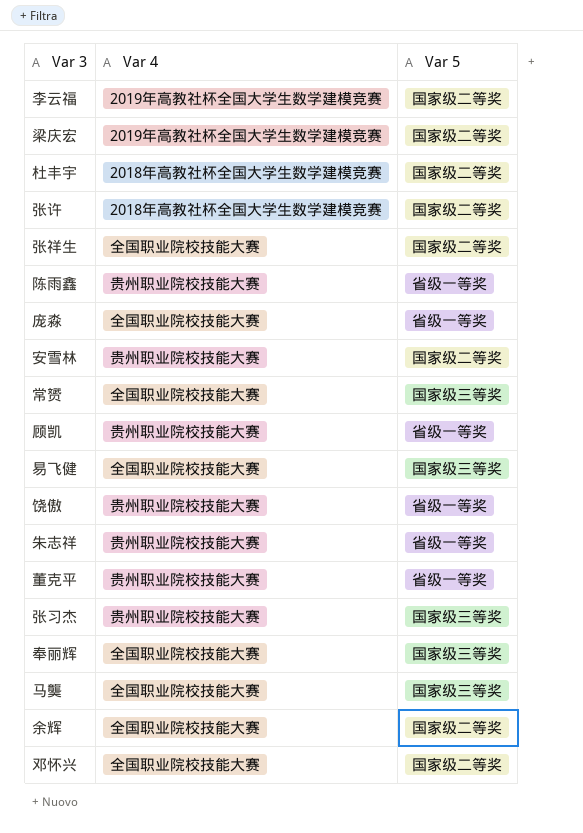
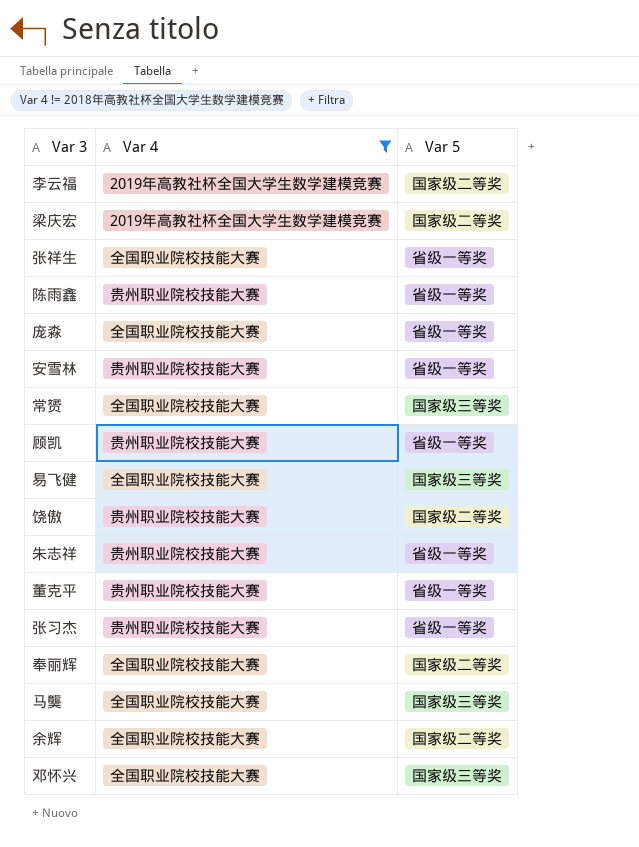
filter: none -> Var 4 != 2018年高教社杯全国大学生数学建模竞赛
张祥生 | Var 5: 国家级二等奖 -> 省级一等奖
安雪林 | Var 5: 国家级二等奖 -> 省级一等奖
饶傲 | Var 5: 省级一等奖 -> 国家级二等奖
张习杰 | Var 5: 国家级三等奖 -> 省级一等奖
奉丽辉 | Var 5: 国家级三等奖 -> 国家级二等奖
邓怀兴 | Var 5: 国家级二等奖 -> 国家级三等奖

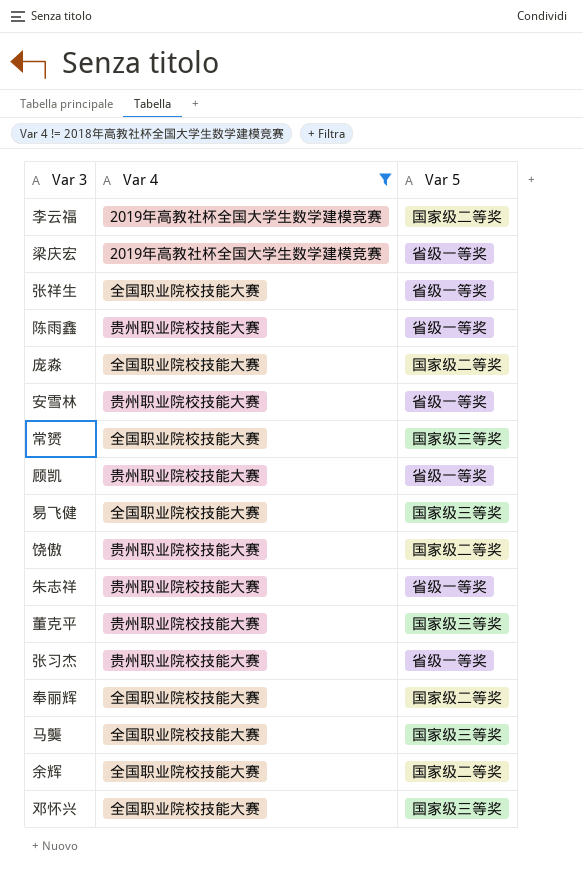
梁庆宏 | Var 5: 国家级二等奖 -> 省级一等奖
庞淼 | Var 5: 省级一等奖 -> 国家级二等奖
董克平 | Var 5: 省级一等奖 -> 国家级三等奖

